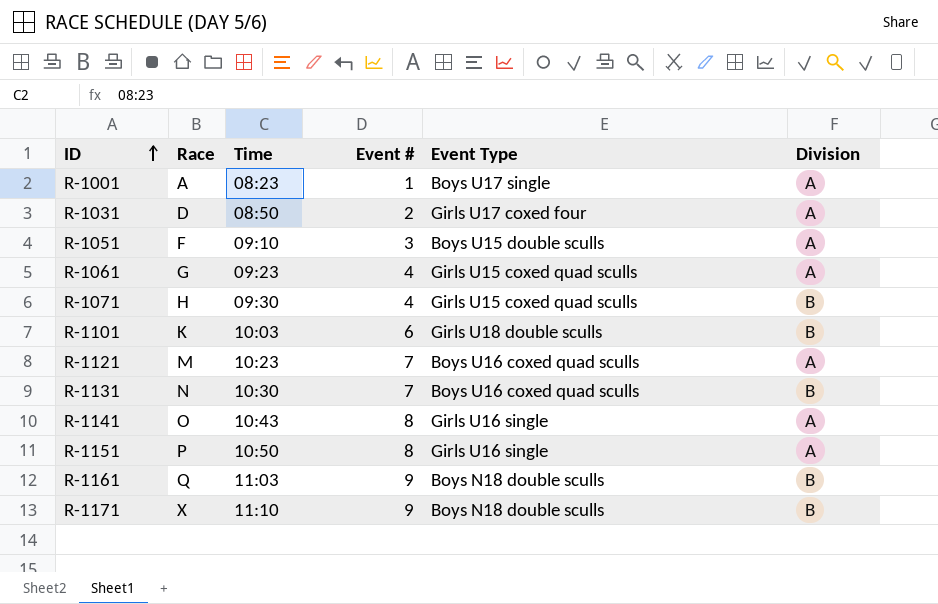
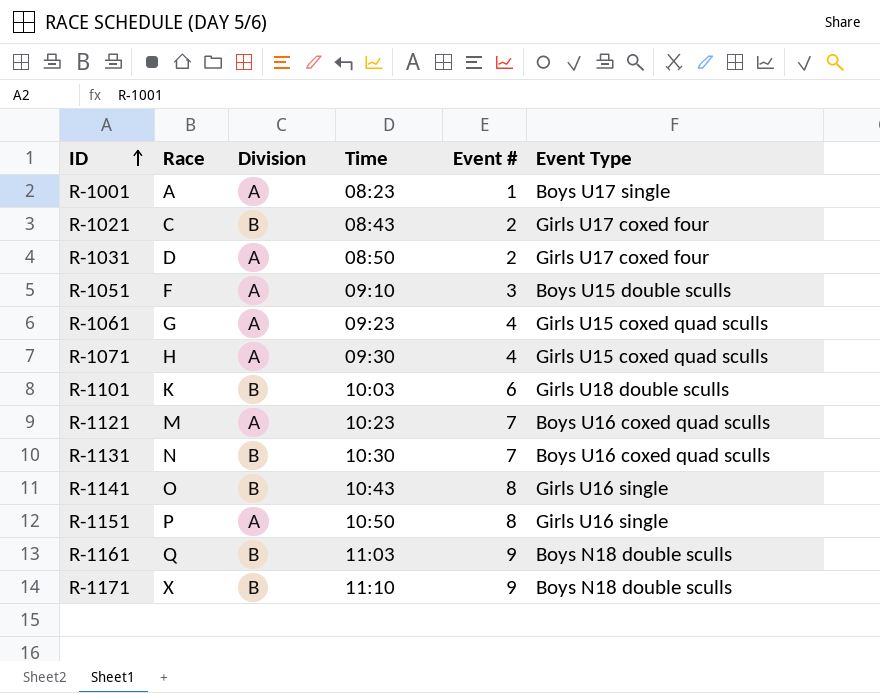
column Division | position: 6 -> 3
row R-1021: none -> C | B | 08:43 | 2 | Girls U17 coxed four
R-1071 | Division: B -> A
R-1141 | Division: A -> B

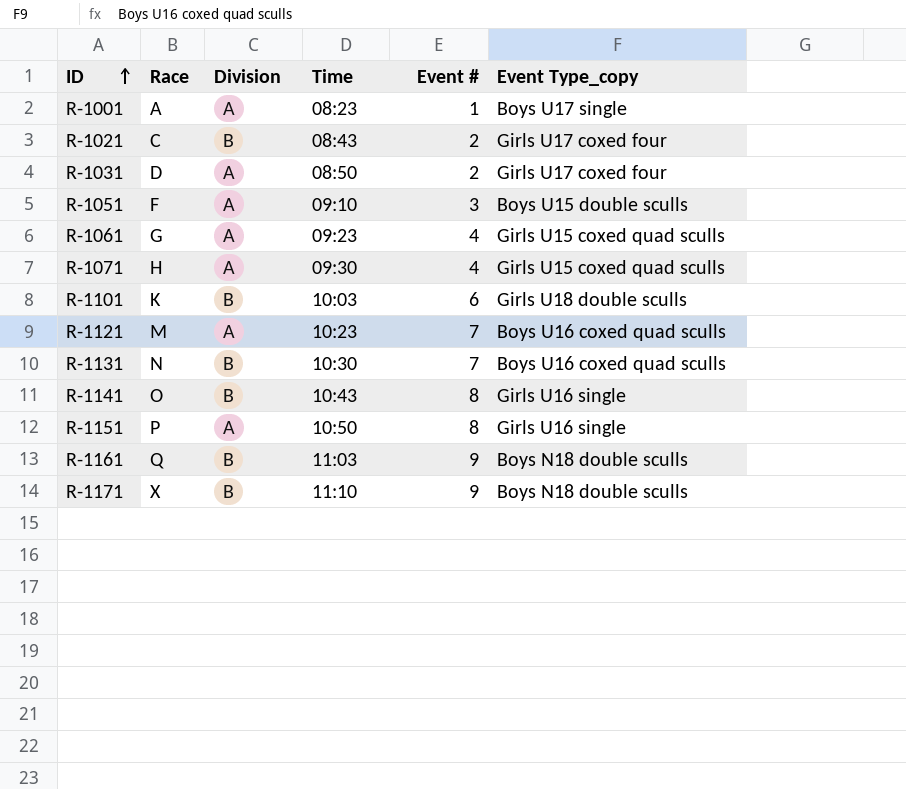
column name: Event Type -> Event Type_copy

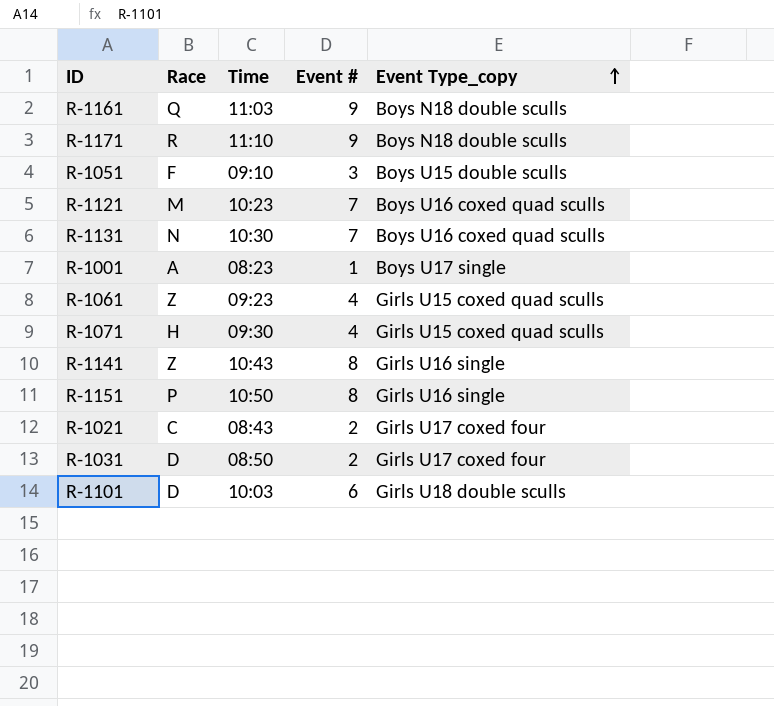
row order: ID ascending -> Event Type_copy ascending
column Division | position: 3 -> none
R-1171 | Race: X -> R
R-1061 | Race: G -> Z
R-1141 | Race: O -> Z
R-1101 | Race: K -> D

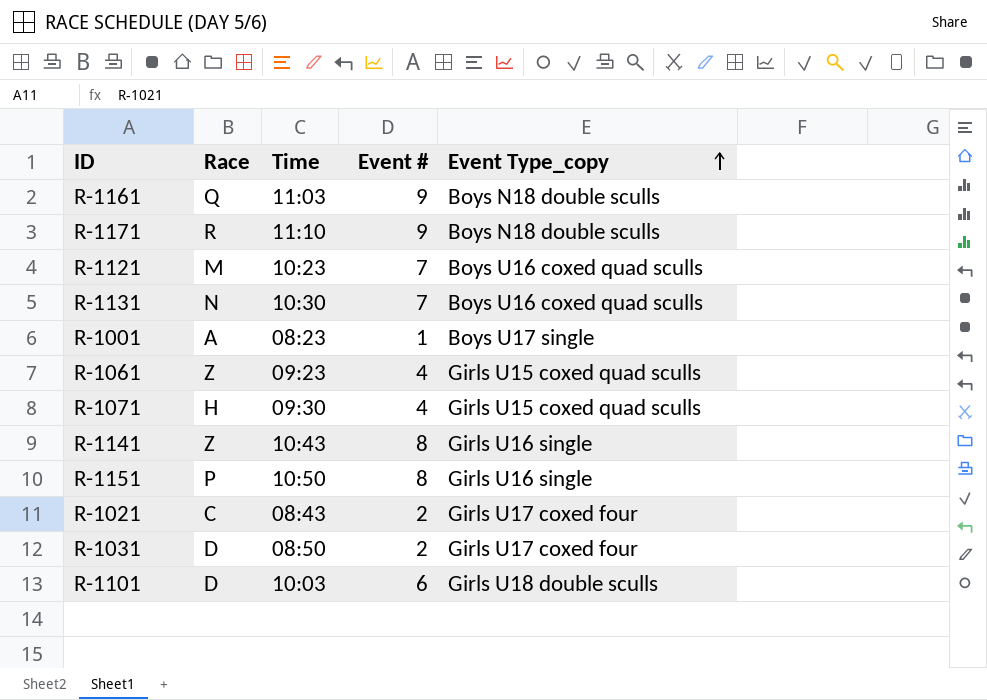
row R-1051: F | 09:10 | 3 | Boys U15 double sculls -> none

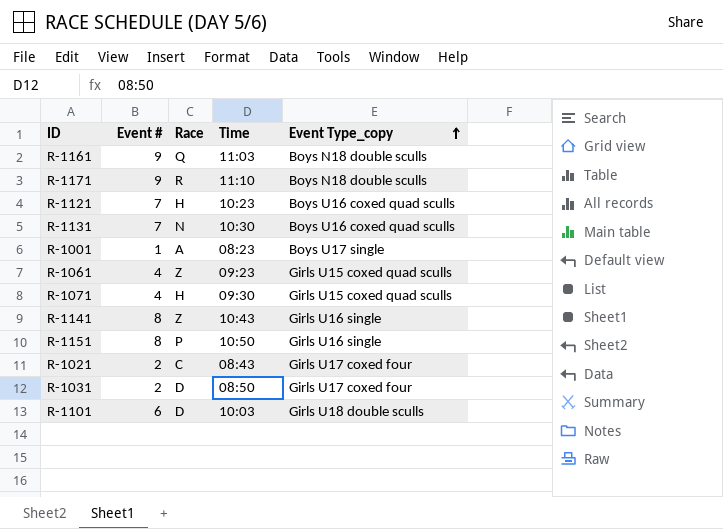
column Event # | position: 4 -> 2
R-1121 | Race: M -> H

